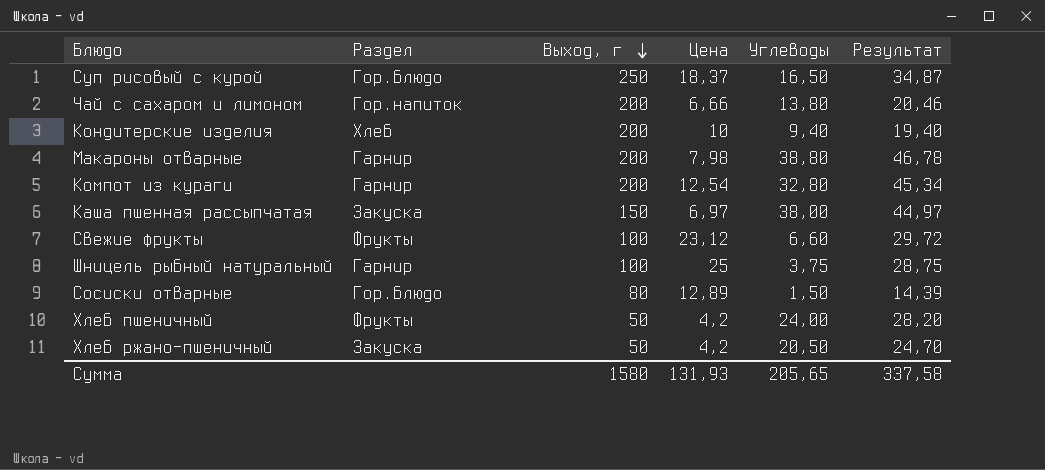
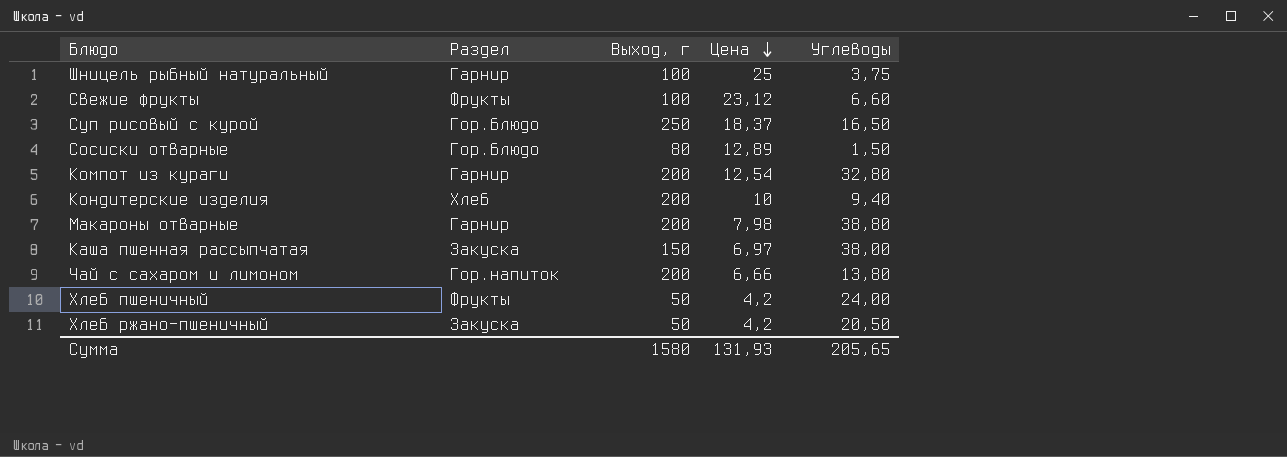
row order: Выход, г descending -> Цена descending
column Результат | formula: [Цена] + [Углеводы] -> none

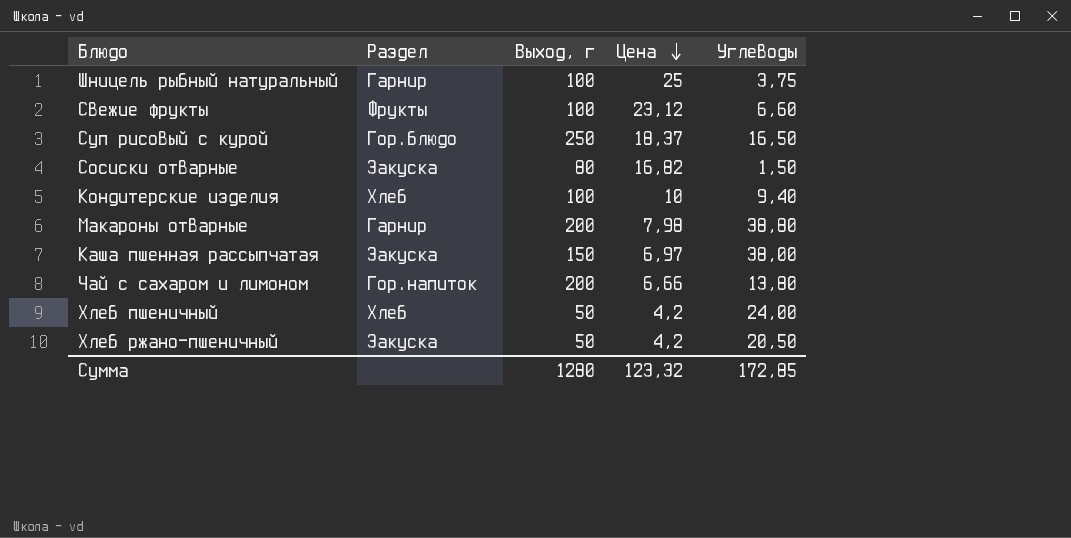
row Компот из кураги: Гарнир | 200 | 12,54 | 32,80 -> none
Сосиски отварные | Раздел: Гор.блюдо -> Закуска
Сосиски отварные | Цена: 12,89 -> 16,82
Кондитерские изделия | Выход, г: 200 -> 100
Хлеб пшеничный | Раздел: Фрукты -> Хлеб
Сумма | Выход, г: 1580 -> 1280
Сумма | Цена: 131,93 -> 123,32
Сумма | Углеводы: 205,65 -> 172,85

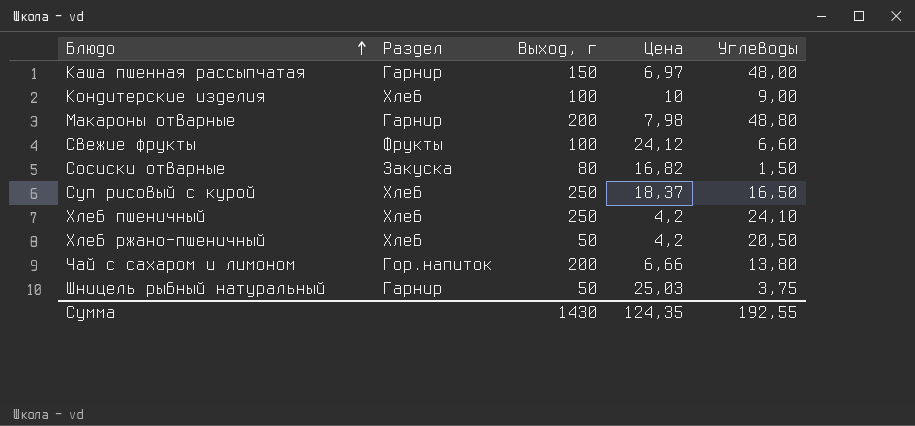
row order: Цена descending -> Блюдо ascending
Каша пшенная рассыпчатая | Раздел: Закуска -> Гарнир
Каша пшенная рассыпчатая | Углеводы: 38,00 -> 48,00
Кондитерские изделия | Углеводы: 9,40 -> 9,00
Макароны отварные | Углеводы: 38,80 -> 48,80
Свежие фрукты | Цена: 23,12 -> 24,12
Суп рисовый с курой | Раздел: Гор.блюдо -> Хлеб
Хлеб пшеничный | Выход, г: 50 -> 250
Хлеб пшеничный | Углеводы: 24,00 -> 24,10
Хлеб ржано-пшеничный | Раздел: Закуска -> Хлеб
Шницель рыбный натуральный | Выход, г: 100 -> 50
Шницель рыбный натуральный | Цена: 25 -> 25,03
Сумма | Выход, г: 1280 -> 1430
Сумма | Цена: 123,32 -> 124,35
Сумма | Углеводы: 172,85 -> 192,55

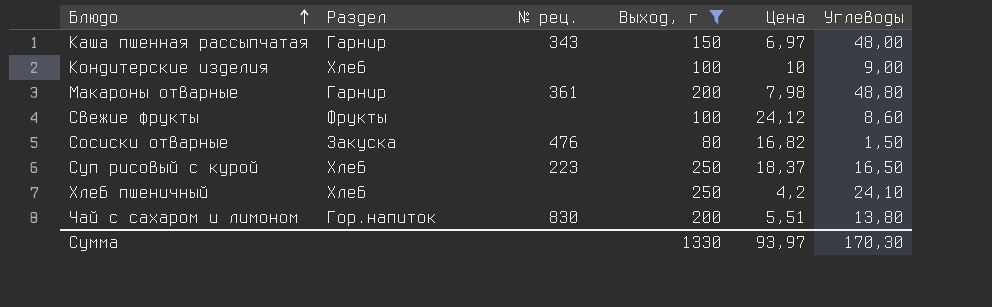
filter: none -> Выход, г != 50
column № рец. | position: none -> 3
Свежие фрукты | Углеводы: 6,60 -> 8,60
Чай с сахаром и лимоном | Цена: 6,66 -> 5,51
Сумма | Выход, г: 1430 -> 1330
Сумма | Цена: 124,35 -> 93,97
Сумма | Углеводы: 192,55 -> 170,30

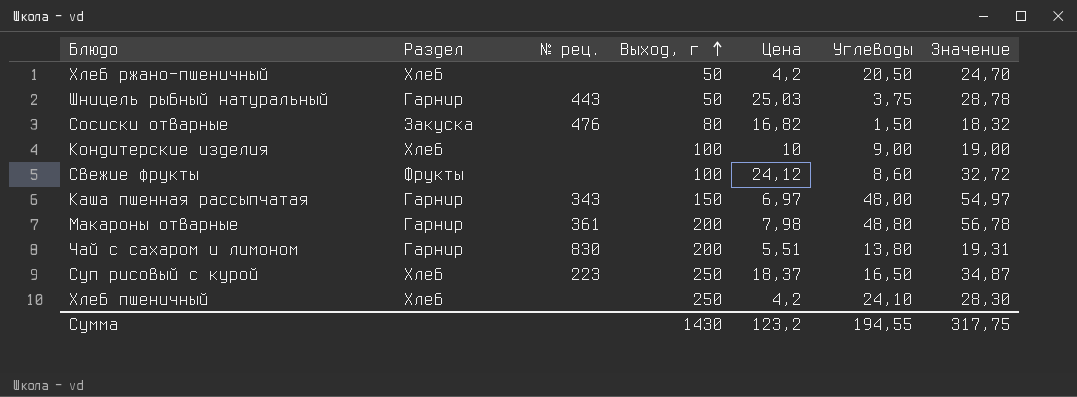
filter: Выход, г != 50 -> none
row order: Блюдо ascending -> Выход, г ascending
column Значение | formula: none -> [Цена] + [Углеводы]
Чай с сахаром и лимоном | Раздел: Гор.напиток -> Гарнир
Сумма | Выход, г: 1330 -> 1430
Сумма | Цена: 93,97 -> 123,2
Сумма | Углеводы: 170,30 -> 194,55

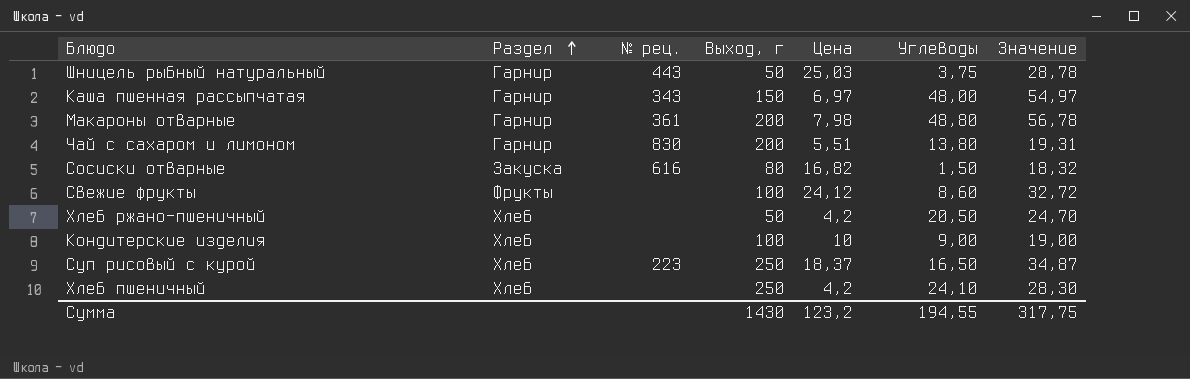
row order: Выход, г ascending -> Раздел ascending
Сосиски отварные | № рец.: 476 -> 616

